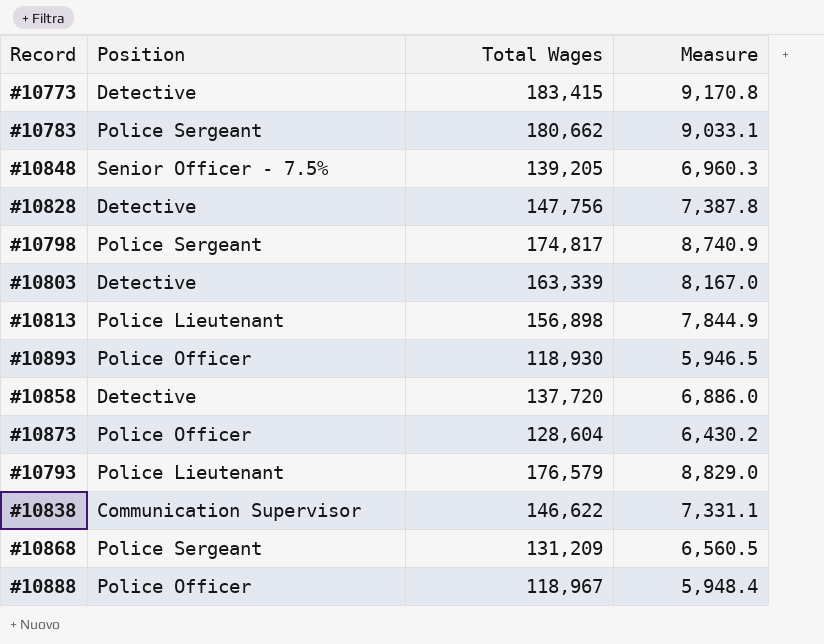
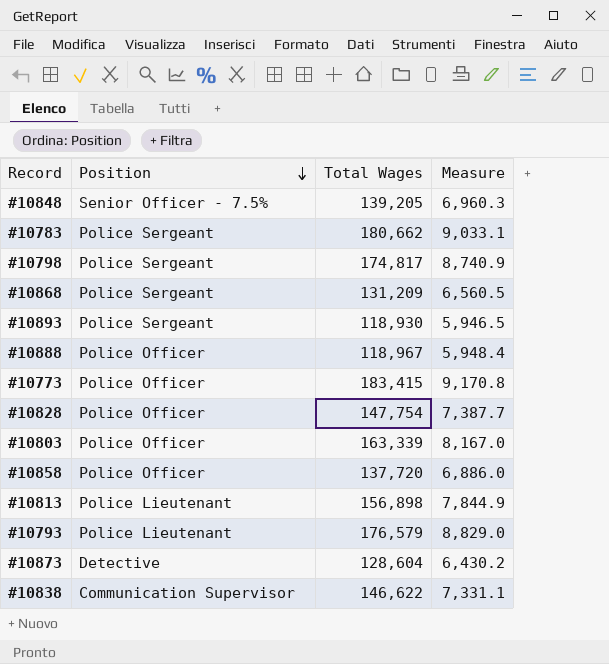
row order: none -> Position descending
#10893 | Position: Police Officer -> Police Sergeant
#10773 | Position: Detective -> Police Officer
#10828 | Position: Detective -> Police Officer
#10828 | Total Wages: 147,756 -> 147,754
#10828 | Measure: 7,387.8 -> 7,387.7
#10803 | Position: Detective -> Police Officer
#10858 | Position: Detective -> Police Officer
#10873 | Position: Police Officer -> Detective

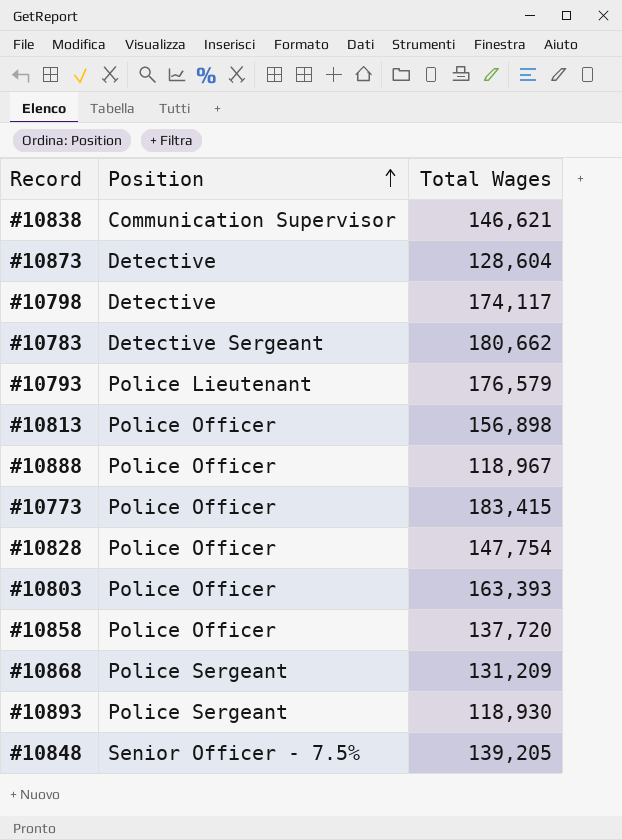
row order: Position descending -> Position ascending
column Measure | formula: [Total Wages] * 0.05 -> none
#10838 | Total Wages: 146,622 -> 146,621
#10798 | Position: Police Sergeant -> Detective
#10798 | Total Wages: 174,817 -> 174,117
#10783 | Position: Police Sergeant -> Detective Sergeant
#10813 | Position: Police Lieutenant -> Police Officer
#10803 | Total Wages: 163,339 -> 163,393

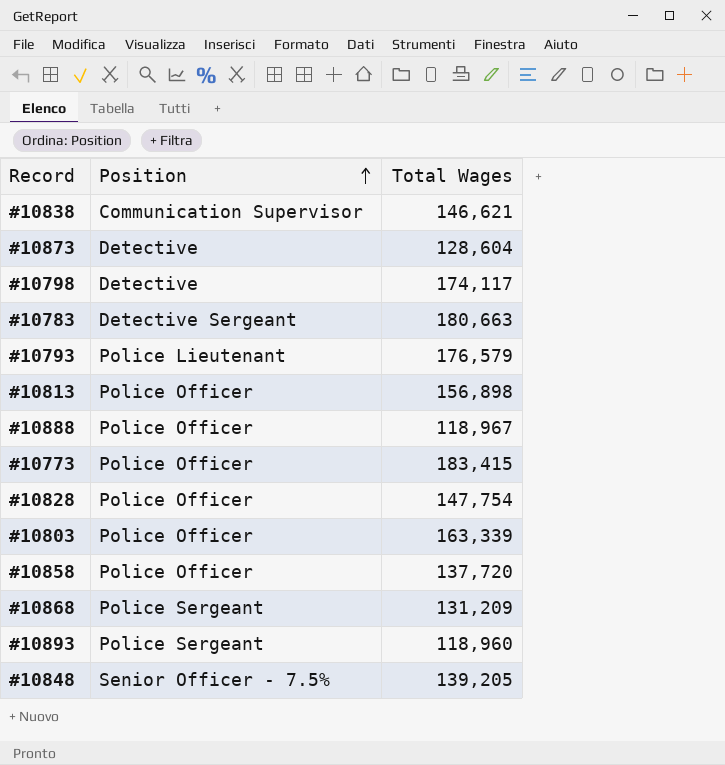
#10783 | Total Wages: 180,662 -> 180,663
#10803 | Total Wages: 163,393 -> 163,339
#10893 | Total Wages: 118,930 -> 118,960

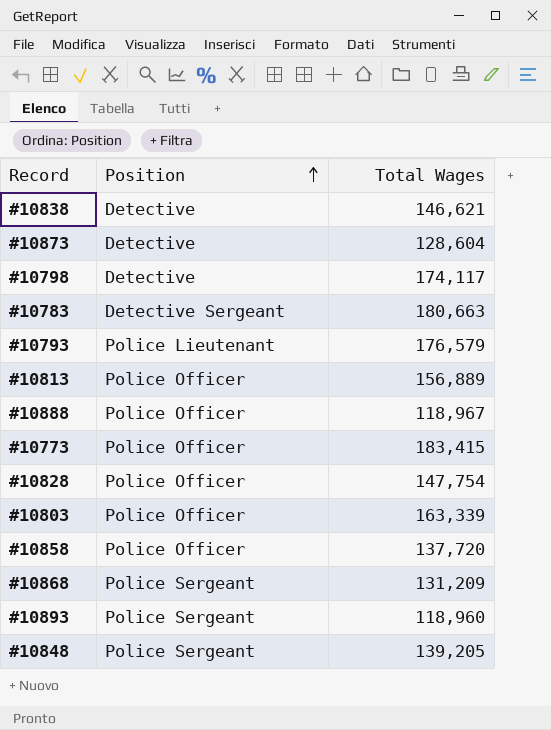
#10838 | Position: Communication Supervisor -> Detective
#10813 | Total Wages: 156,898 -> 156,889
#10848 | Position: Senior Officer - 7.5% -> Police Sergeant

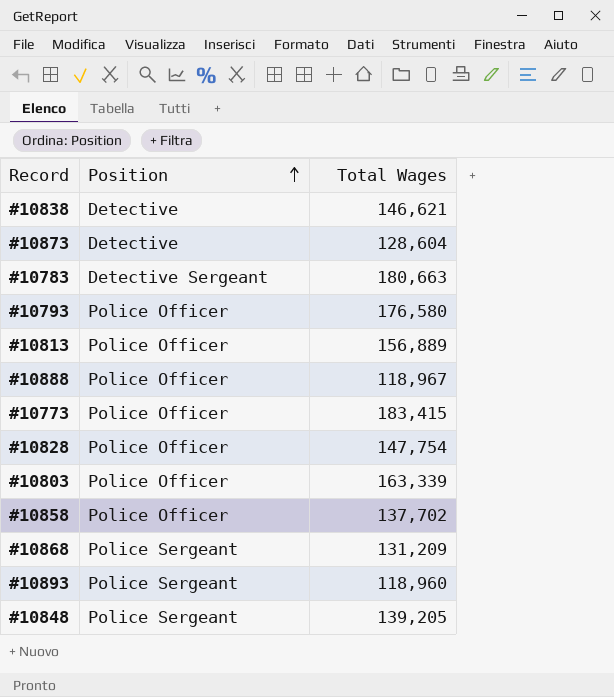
row #10798: Detective | 174,117 -> none
#10793 | Position: Police Lieutenant -> Police Officer
#10793 | Total Wages: 176,579 -> 176,580
#10858 | Total Wages: 137,720 -> 137,702

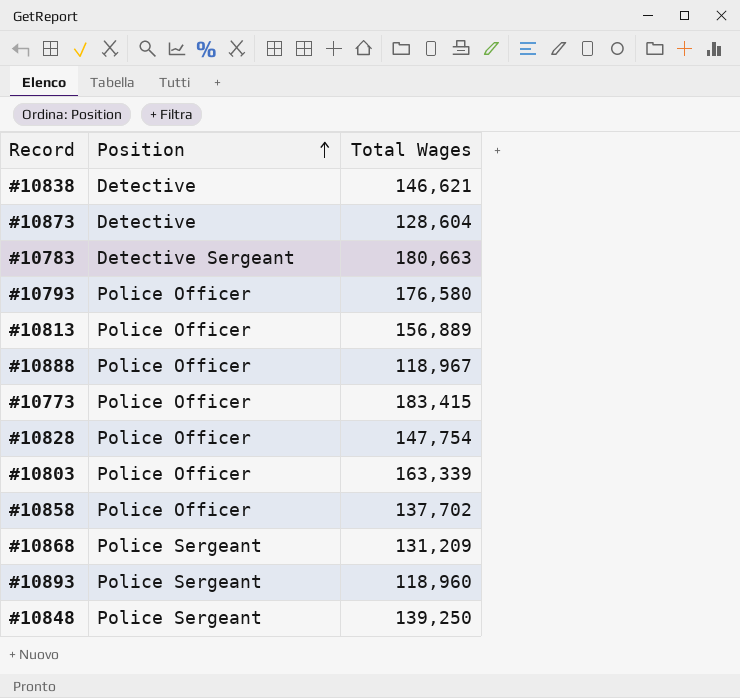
#10848 | Total Wages: 139,205 -> 139,250

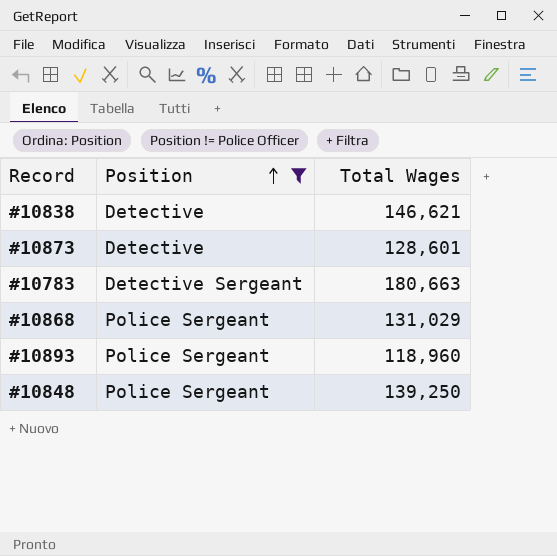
filter: none -> Position != Police Officer
#10873 | Total Wages: 128,604 -> 128,601
#10868 | Total Wages: 131,209 -> 131,029

